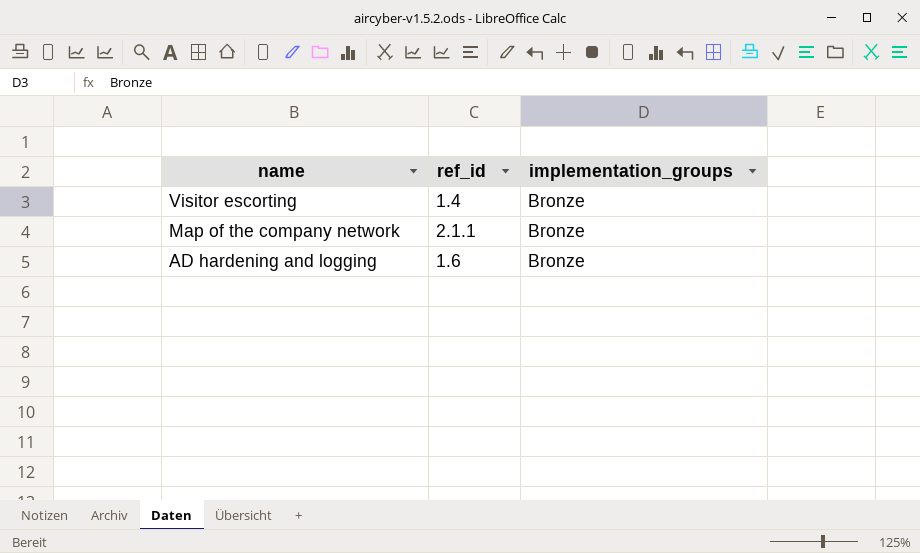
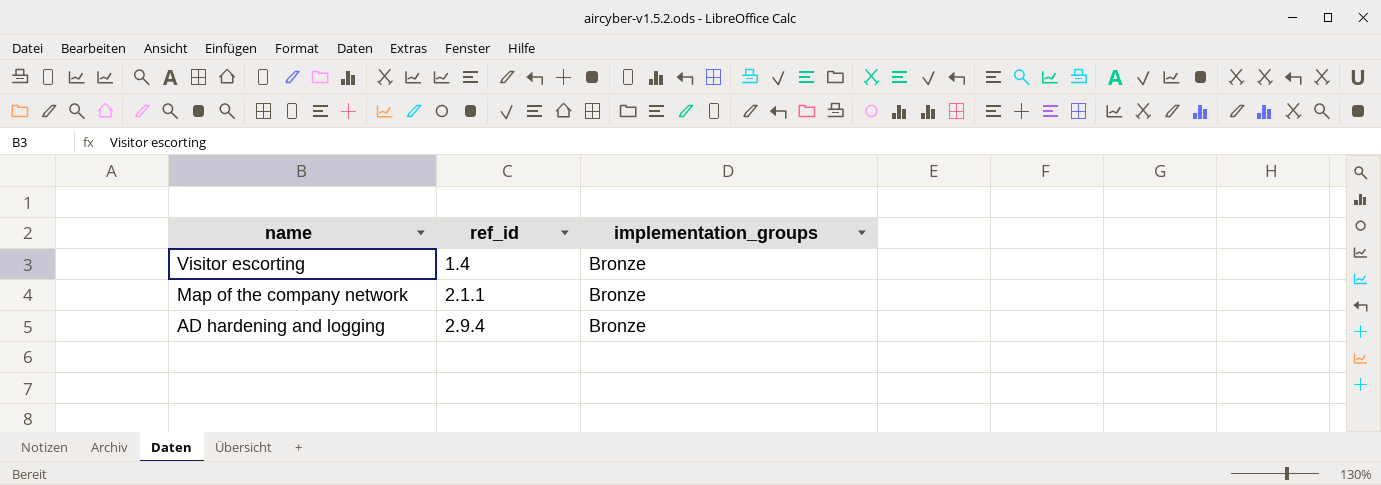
AD hardening and logging | ref_id: 1.6 -> 2.9.4

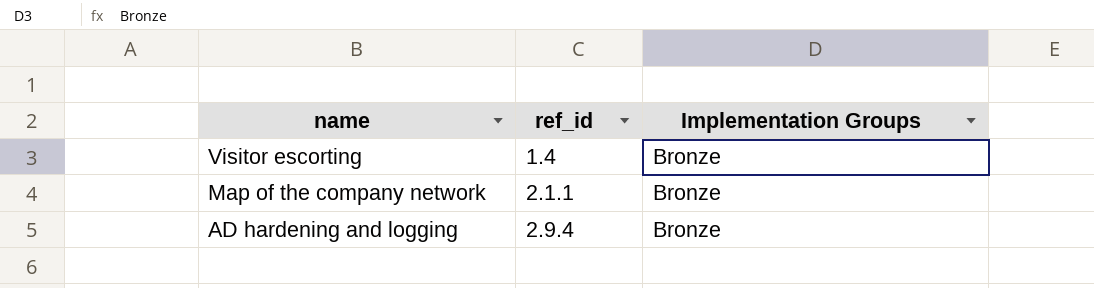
column name: implementation_groups -> Implementation Groups

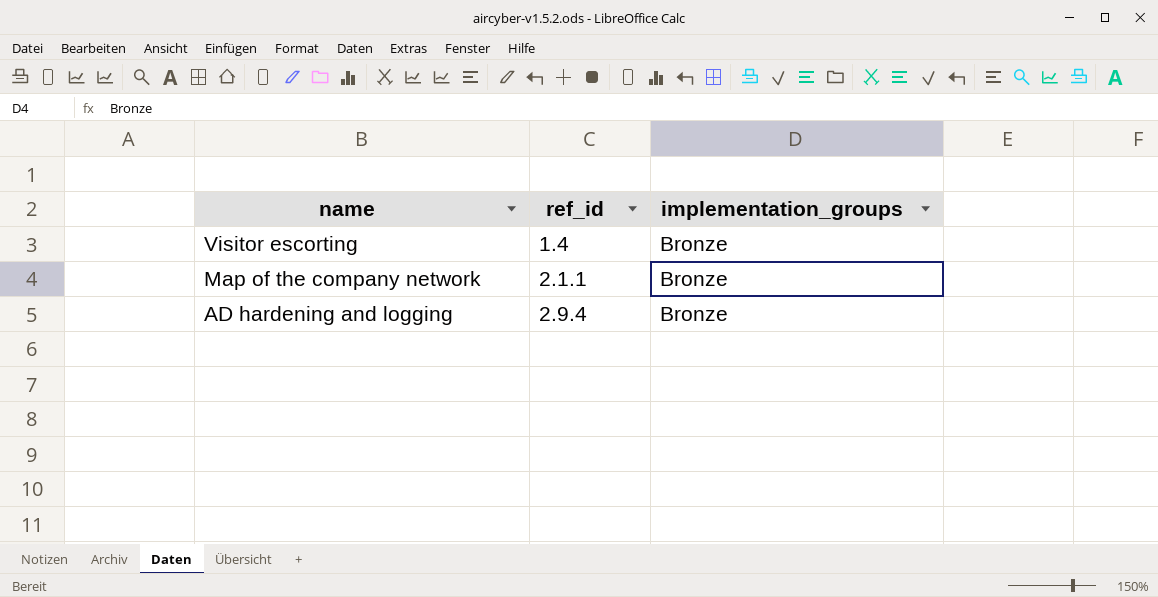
column name: Implementation Groups -> implementation_groups

